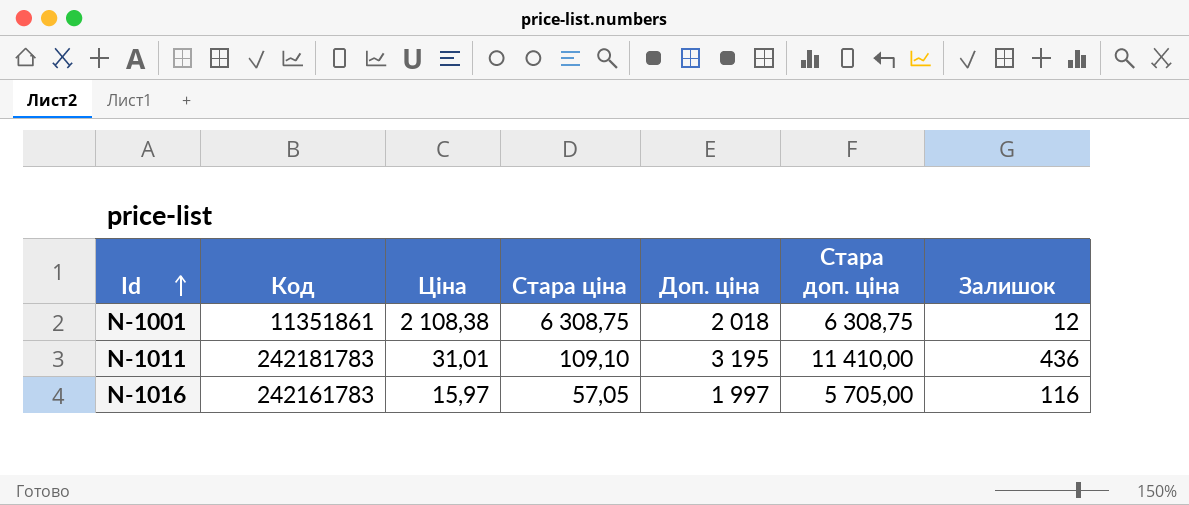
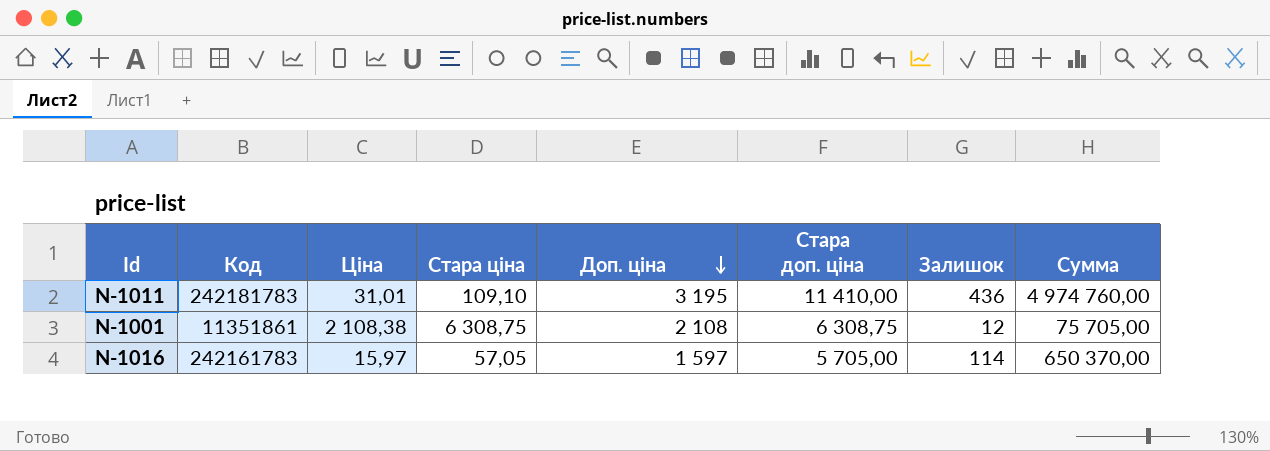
row order: Id ascending -> Доп. ціна descending
column Сумма | formula: none -> [Стара доп. ціна] * [Залишок]
N-1001 | Доп. ціна: 2 018 -> 2 108
N-1016 | Доп. ціна: 1 997 -> 1 597
N-1016 | Залишок: 116 -> 114

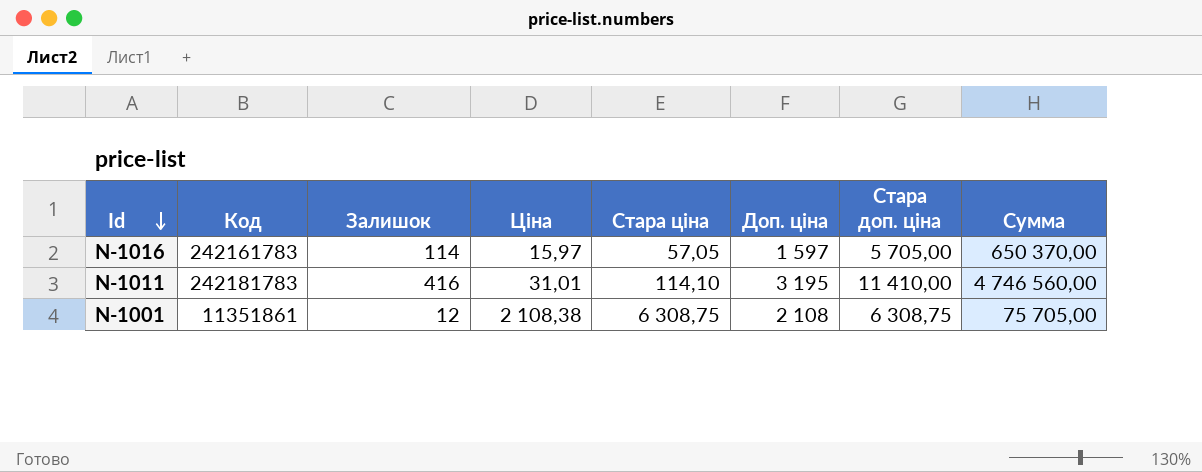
row order: Доп. ціна descending -> Id descending
column Залишок | position: 7 -> 3
N-1011 | Залишок: 436 -> 416
N-1011 | Стара ціна: 109,10 -> 114,10
N-1011 | Сумма: 4 974 760,00 -> 4 746 560,00

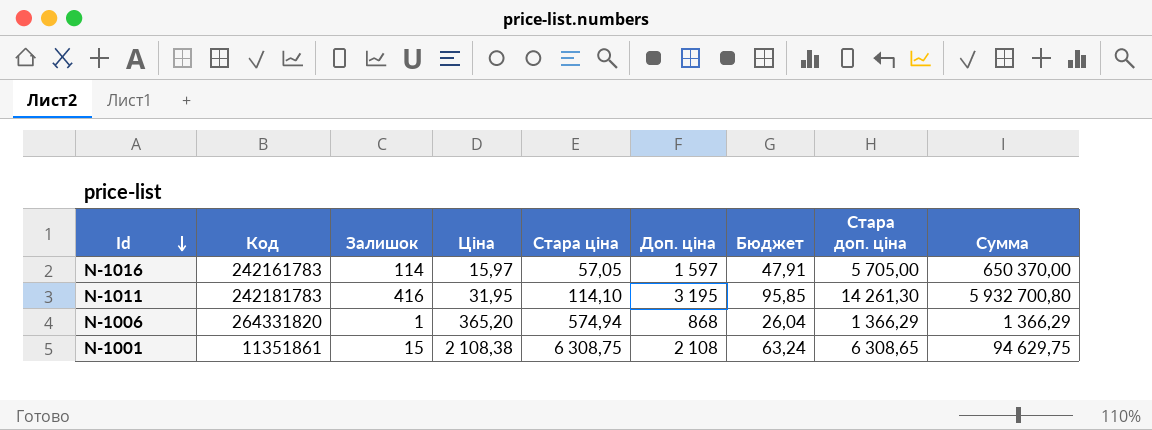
column Бюджет | formula: none -> [Доп. ціна] * 0,03
N-1011 | Ціна: 31,01 -> 31,95
N-1011 | Стара доп. ціна: 11 410,00 -> 14 261,30
N-1011 | Сумма: 4 746 560,00 -> 5 932 700,80
row N-1006: none -> 264331820 | 1 | 365,20 | 574,94 | 868 | 26,04 | 1 366,29 | 1 366,29
N-1001 | Залишок: 12 -> 15
N-1001 | Стара доп. ціна: 6 308,75 -> 6 308,65
N-1001 | Сумма: 75 705,00 -> 94 629,75

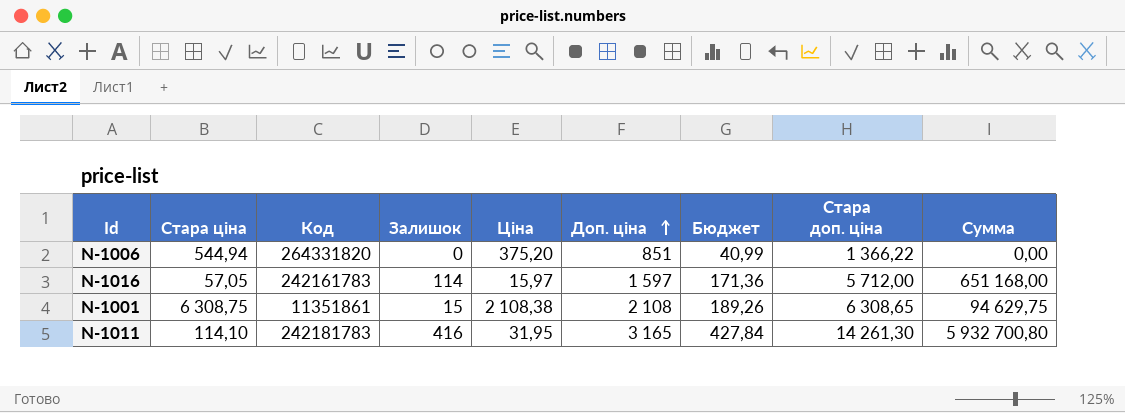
row order: Id descending -> Доп. ціна ascending
column Стара ціна | position: 5 -> 2
column Бюджет | formula: [Доп. ціна] * 0,03 -> [Стара доп. ціна] * 0,03
N-1006 | Стара ціна: 574,94 -> 544,94
N-1006 | Залишок: 1 -> 0
N-1006 | Ціна: 365,20 -> 375,20
N-1006 | Доп. ціна: 868 -> 851
N-1006 | Стара доп. ціна: 1 366,29 -> 1 366,22
N-1006 | Сумма: 1 366,29 -> 0,00
N-1016 | Стара доп. ціна: 5 705,00 -> 5 712,00
N-1016 | Сумма: 650 370,00 -> 651 168,00
N-1011 | Доп. ціна: 3 195 -> 3 165

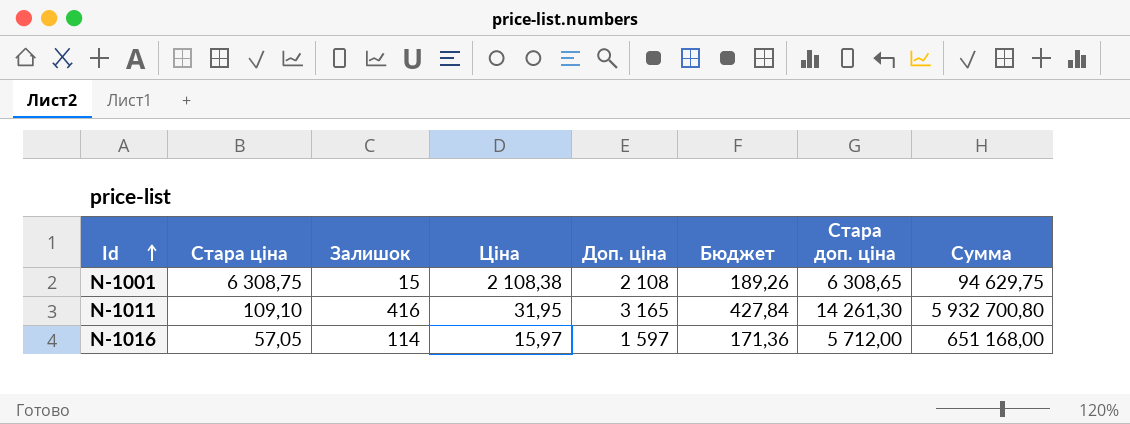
row order: Доп. ціна ascending -> Id ascending
column Код | position: 3 -> none
row N-1006: 544,94 | 264331820 | 0 | 375,20 | 851 | 40,99 | 1 366,22 | 0,00 -> none
N-1011 | Стара ціна: 114,10 -> 109,10

